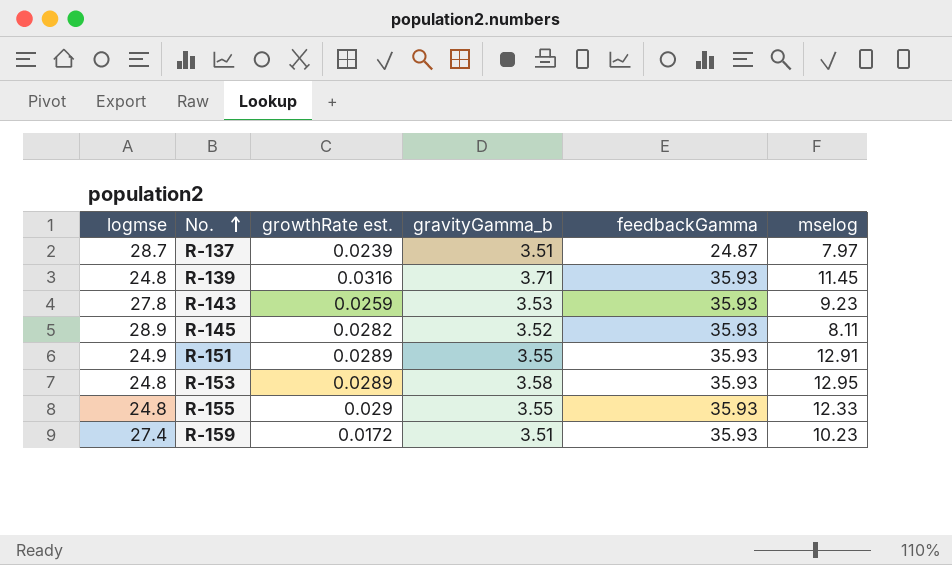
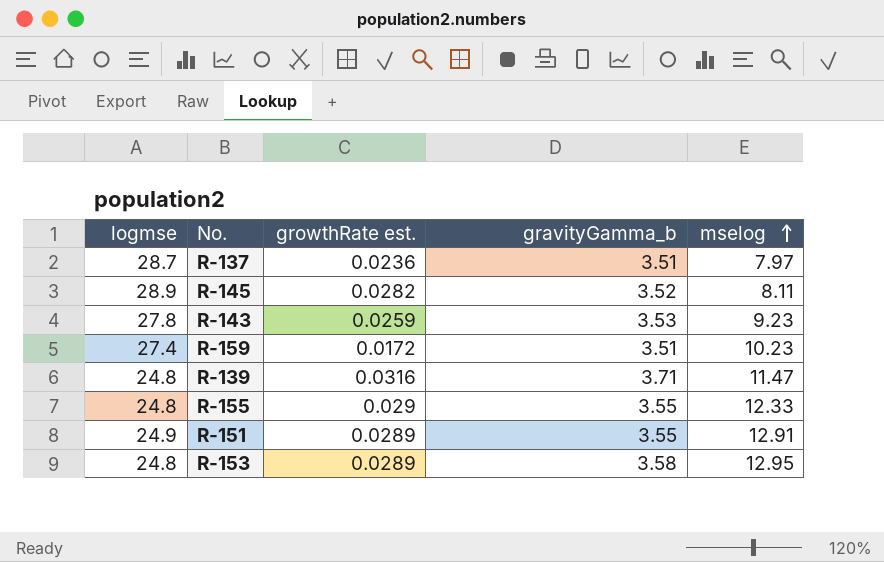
row order: No. ascending -> mselog ascending
column feedbackGamma | position: 5 -> none
R-137 | growthRate est.: 0.0239 -> 0.0236
R-139 | mselog: 11.45 -> 11.47

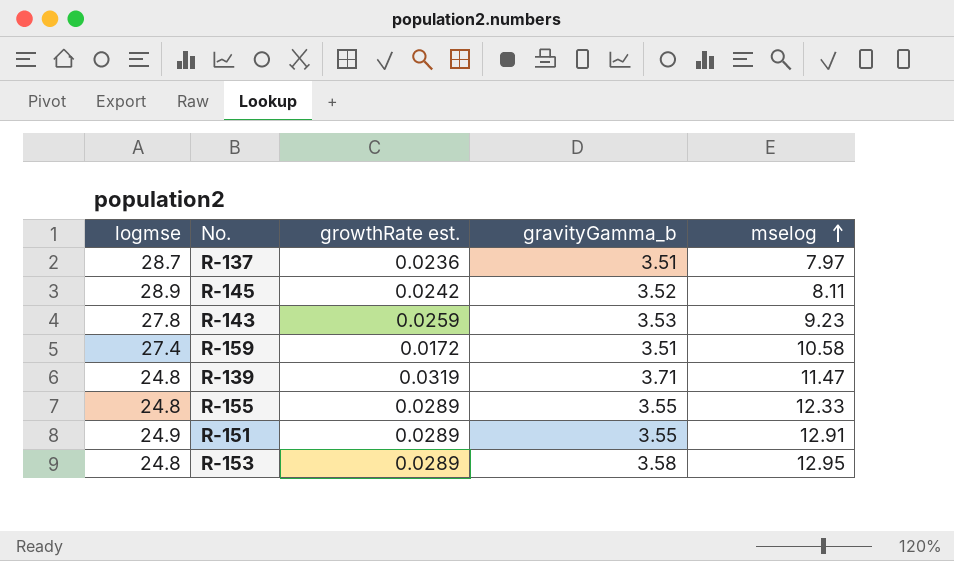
R-145 | growthRate est.: 0.0282 -> 0.0242
R-159 | mselog: 10.23 -> 10.58
R-139 | growthRate est.: 0.0316 -> 0.0319
R-155 | growthRate est.: 0.029 -> 0.0289

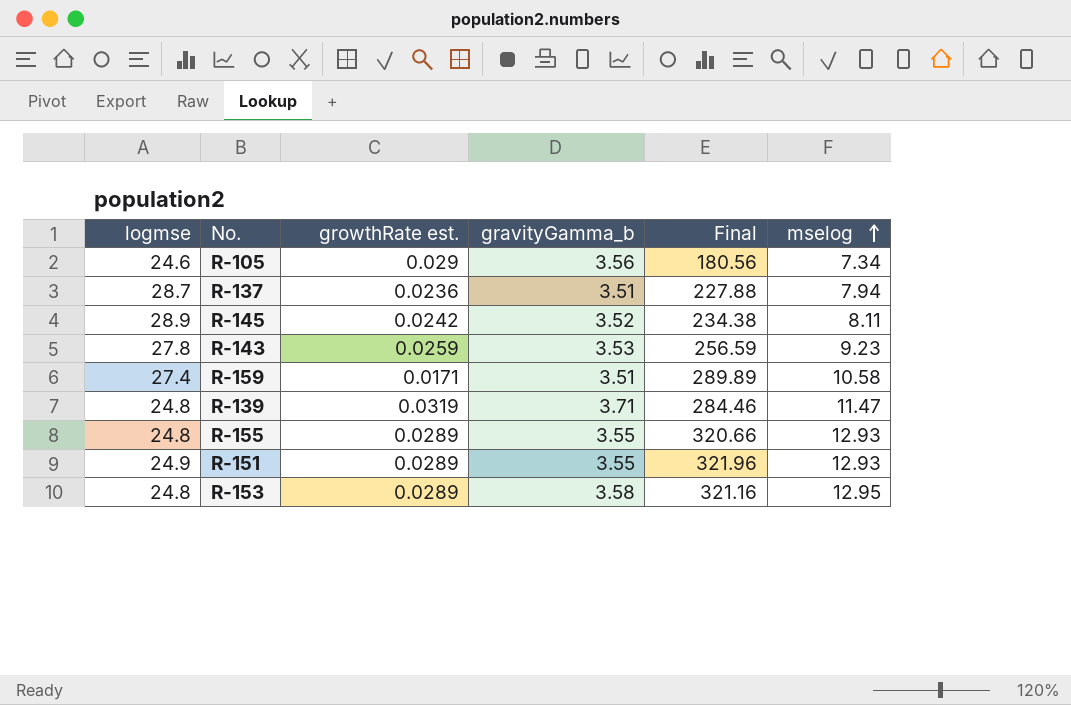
column Final | formula: none -> [logmse] * [mselog]
row R-105: none -> 24.6 | 0.029 | 3.56 | 180.56 | 7.34
R-137 | mselog: 7.97 -> 7.94
R-159 | growthRate est.: 0.0172 -> 0.0171
R-155 | mselog: 12.33 -> 12.93
R-151 | mselog: 12.91 -> 12.93

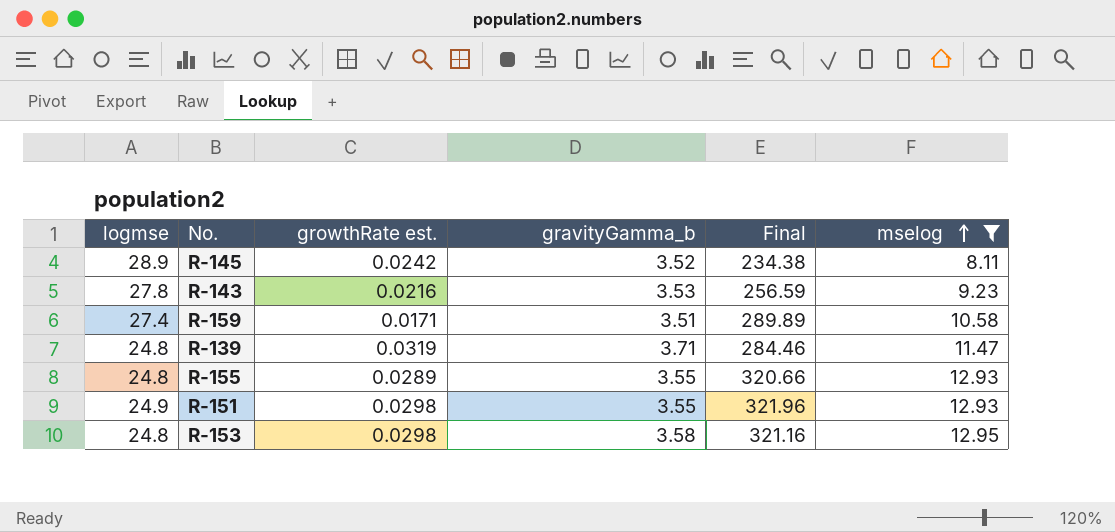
filter: none -> mselog >= 8.11
R-143 | growthRate est.: 0.0259 -> 0.0216
R-151 | growthRate est.: 0.0289 -> 0.0298
R-153 | growthRate est.: 0.0289 -> 0.0298

